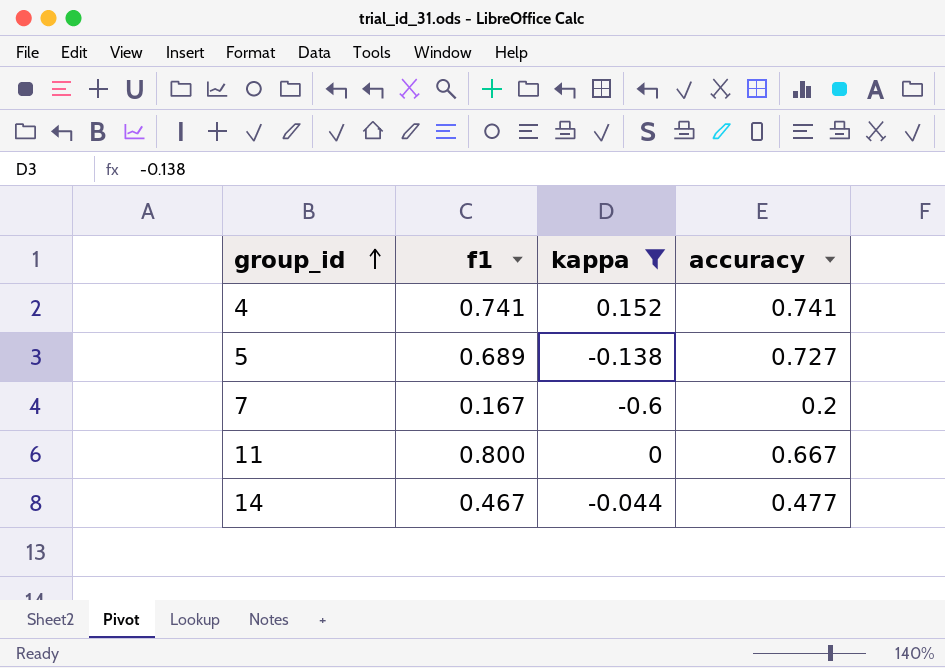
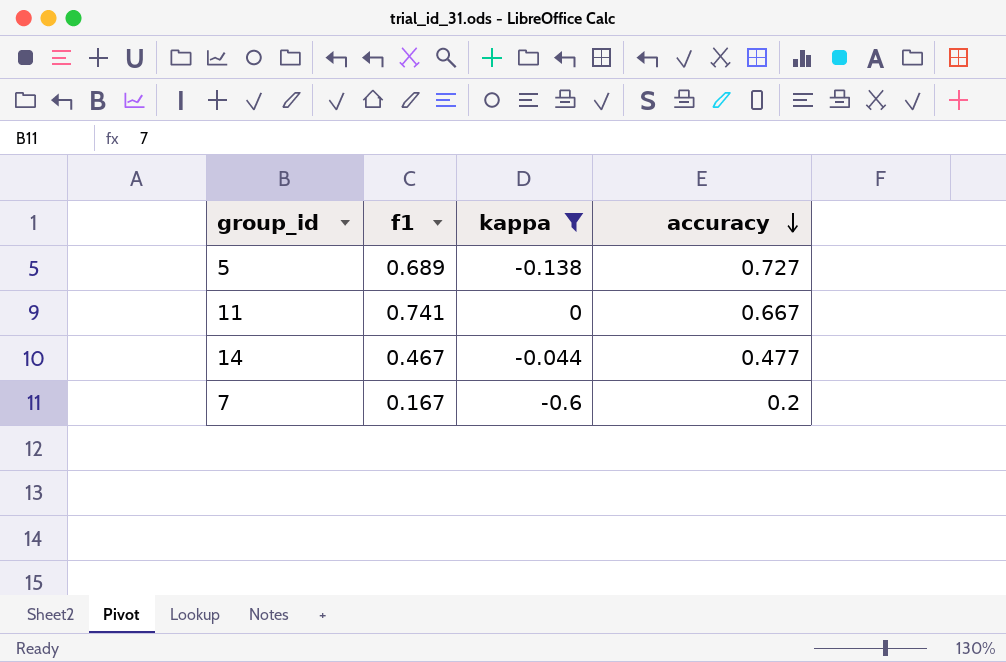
row order: group_id ascending -> accuracy descending
row 4: 0.741 | 0.152 | 0.741 -> none
11 | f1: 0.800 -> 0.741

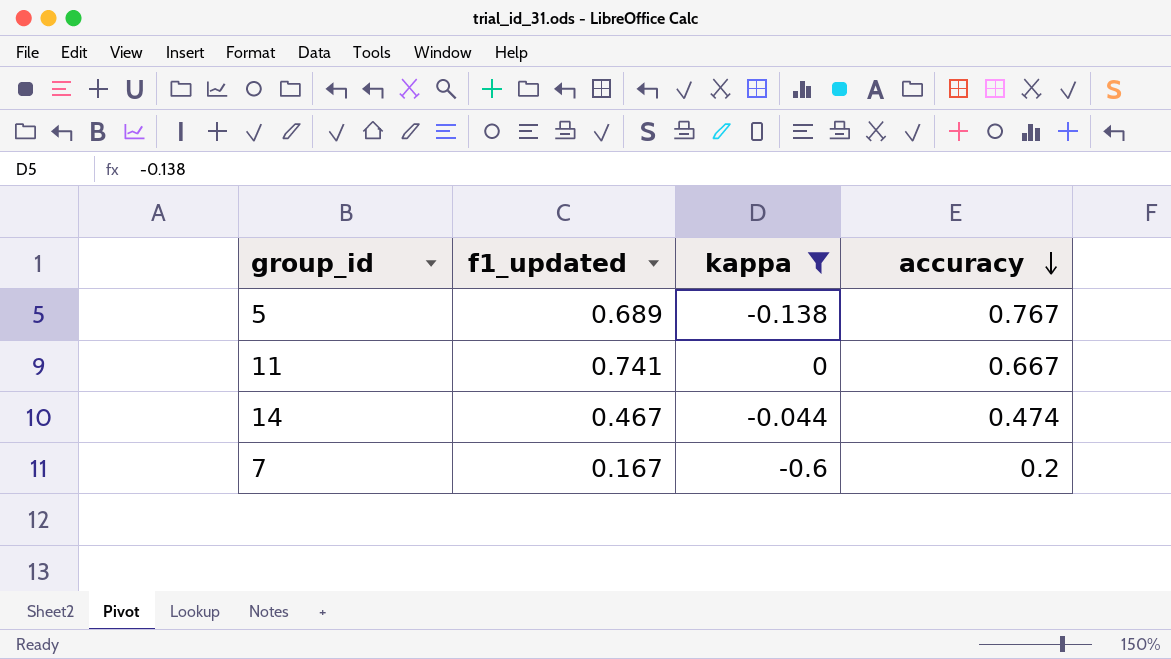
column name: f1 -> f1_updated
5 | accuracy: 0.727 -> 0.767
14 | accuracy: 0.477 -> 0.474

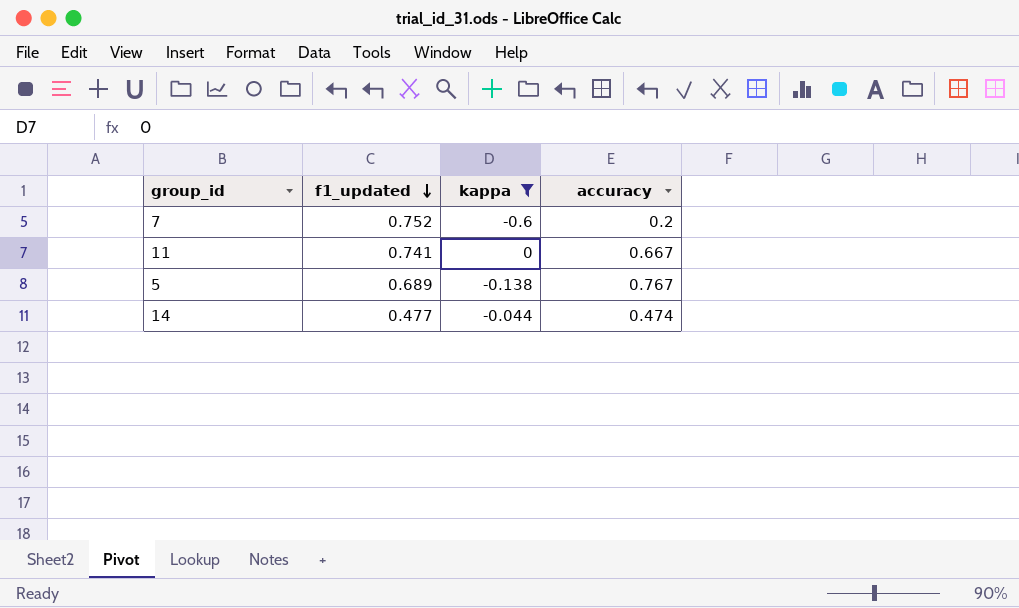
row order: accuracy descending -> f1_updated descending
7 | f1_updated: 0.167 -> 0.752
14 | f1_updated: 0.467 -> 0.477

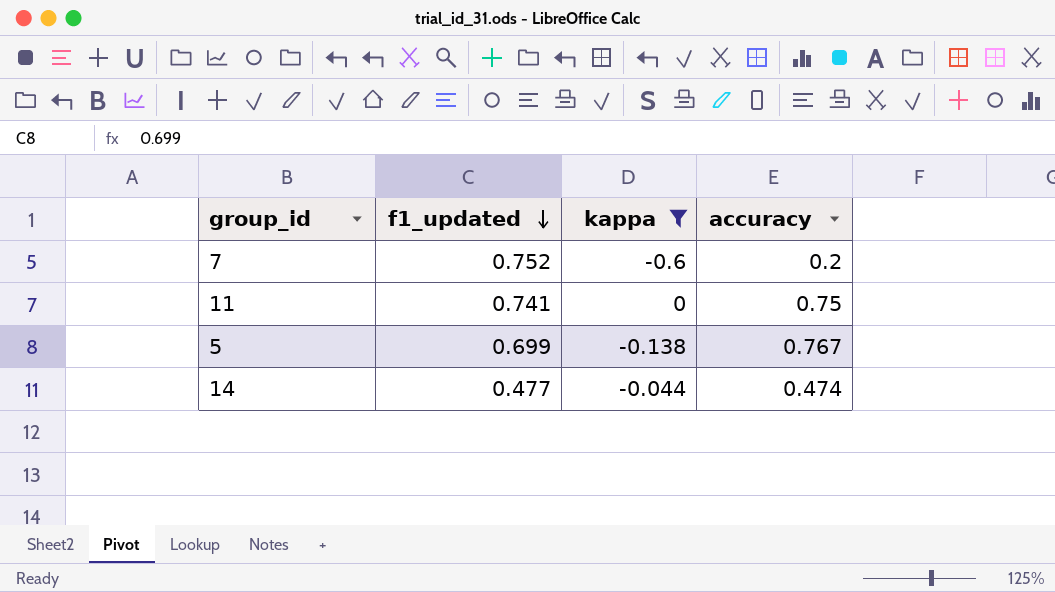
11 | accuracy: 0.667 -> 0.75
5 | f1_updated: 0.689 -> 0.699

